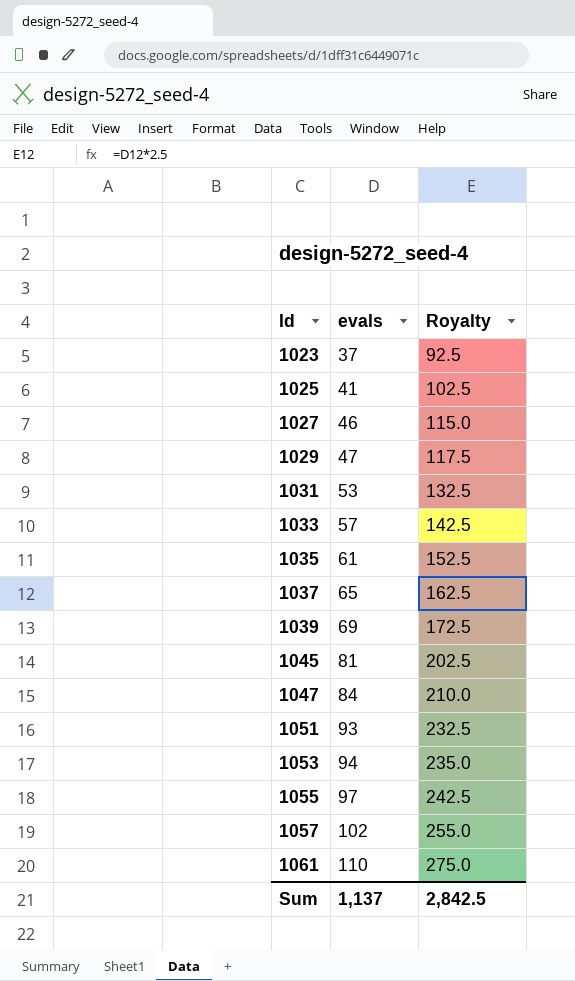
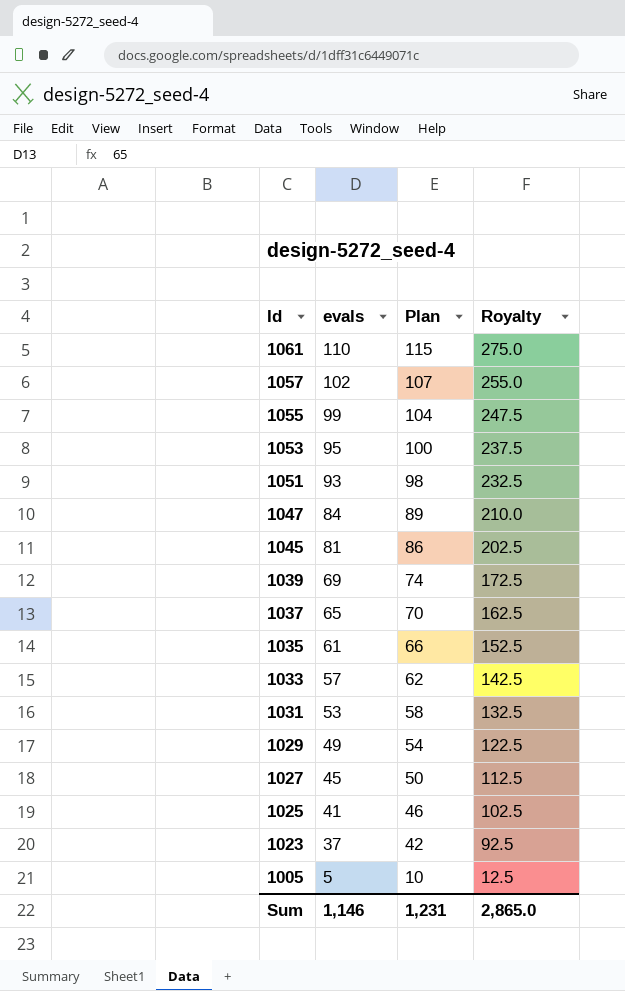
row order: Id ascending -> Id descending
column Plan | formula: none -> [evals] + 5
1055 | evals: 97 -> 99
1055 | Royalty: 242.5 -> 247.5
1053 | evals: 94 -> 95
1053 | Royalty: 235.0 -> 237.5
1029 | evals: 47 -> 49
1029 | Royalty: 117.5 -> 122.5
1027 | evals: 46 -> 45
1027 | Royalty: 115.0 -> 112.5
row 1005: none -> 5 | 10 | 12.5
Sum | evals: 1,137 -> 1,146
Sum | Royalty: 2,842.5 -> 2,865.0

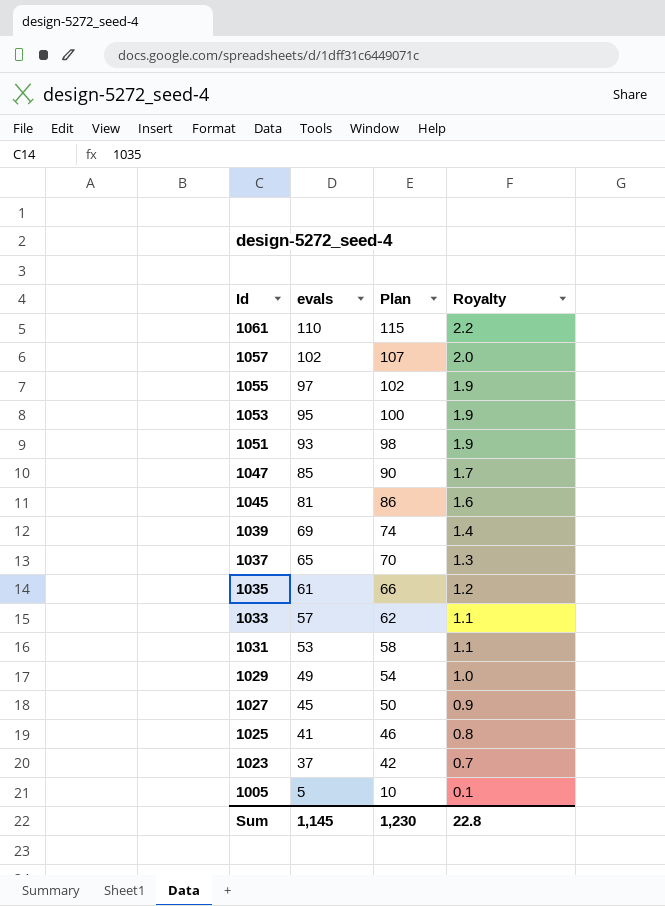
column Royalty | formula: [evals] * 2.5 -> [evals] * 0.02
1055 | evals: 99 -> 97
1055 | Plan: 104 -> 102
1047 | evals: 84 -> 85
1047 | Plan: 89 -> 90
Sum | evals: 1,146 -> 1,145
Sum | Plan: 1,231 -> 1,230
Sum | Royalty: 2,865.0 -> 22.8

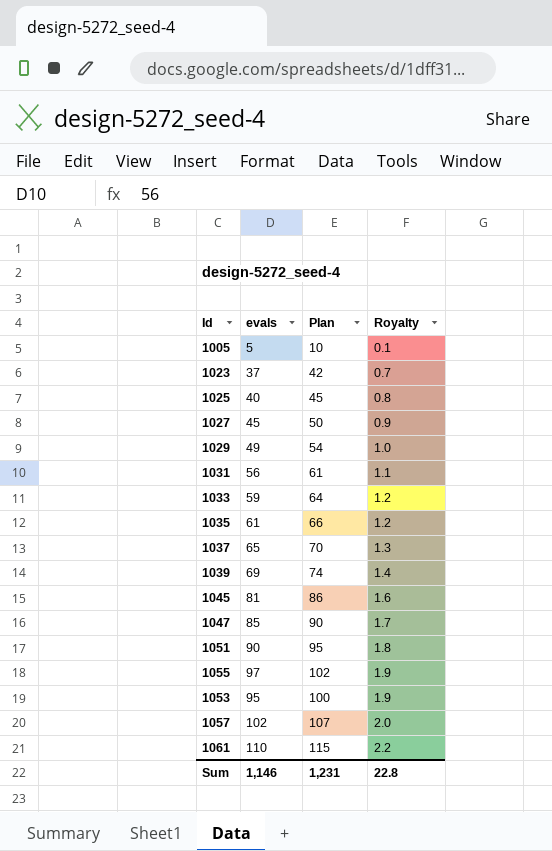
row order: Id descending -> Royalty ascending
1025 | evals: 41 -> 40
1025 | Plan: 46 -> 45
1031 | evals: 53 -> 56
1031 | Plan: 58 -> 61
1033 | evals: 57 -> 59
1033 | Plan: 62 -> 64
1033 | Royalty: 1.1 -> 1.2
1051 | evals: 93 -> 90
1051 | Plan: 98 -> 95
1051 | Royalty: 1.9 -> 1.8
Sum | evals: 1,145 -> 1,146
Sum | Plan: 1,230 -> 1,231

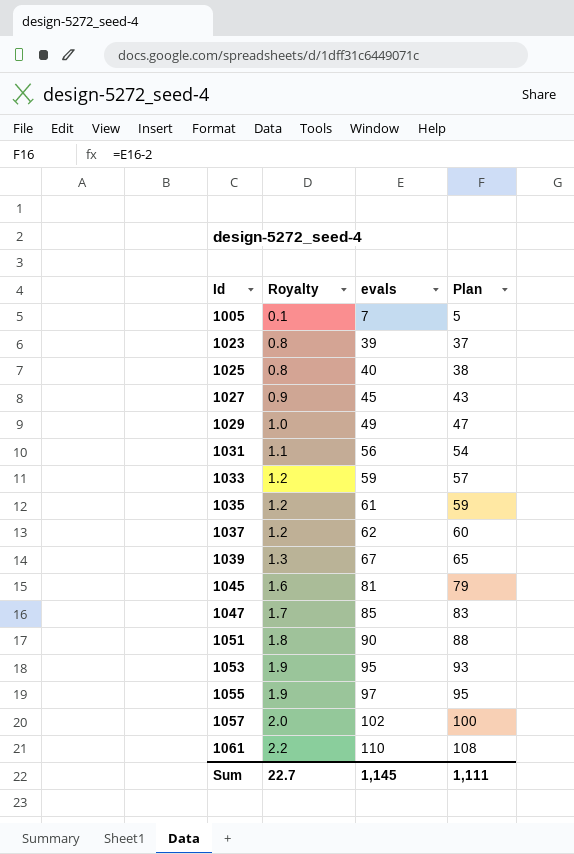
row order: Royalty ascending -> Id ascending
column Royalty | position: 4 -> 2
column Plan | formula: [evals] + 5 -> [evals] - 2
1005 | evals: 5 -> 7
1023 | Royalty: 0.7 -> 0.8
1023 | evals: 37 -> 39
1037 | Royalty: 1.3 -> 1.2
1037 | evals: 65 -> 62
1039 | Royalty: 1.4 -> 1.3
1039 | evals: 69 -> 67
Sum | Royalty: 22.8 -> 22.7
Sum | evals: 1,146 -> 1,145
Sum | Plan: 1,231 -> 1,111

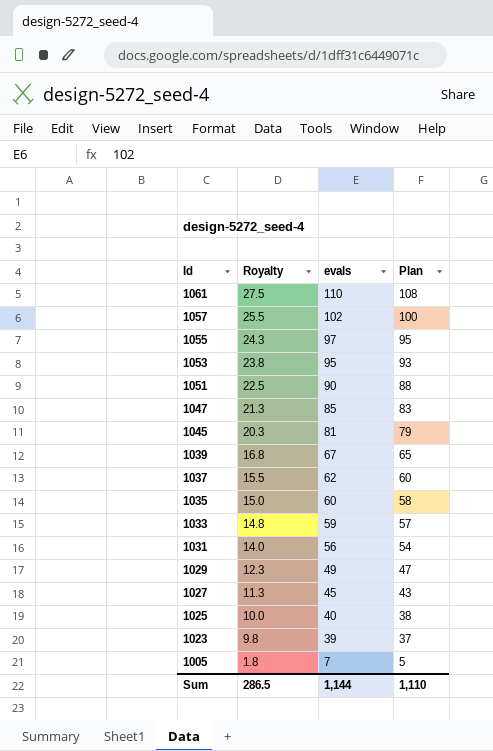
row order: Id ascending -> Id descending
column Royalty | formula: [evals] * 0.02 -> [evals] * 0.25
1035 | evals: 61 -> 60
1035 | Plan: 59 -> 58
Sum | Royalty: 22.7 -> 286.5
Sum | evals: 1,145 -> 1,144
Sum | Plan: 1,111 -> 1,110

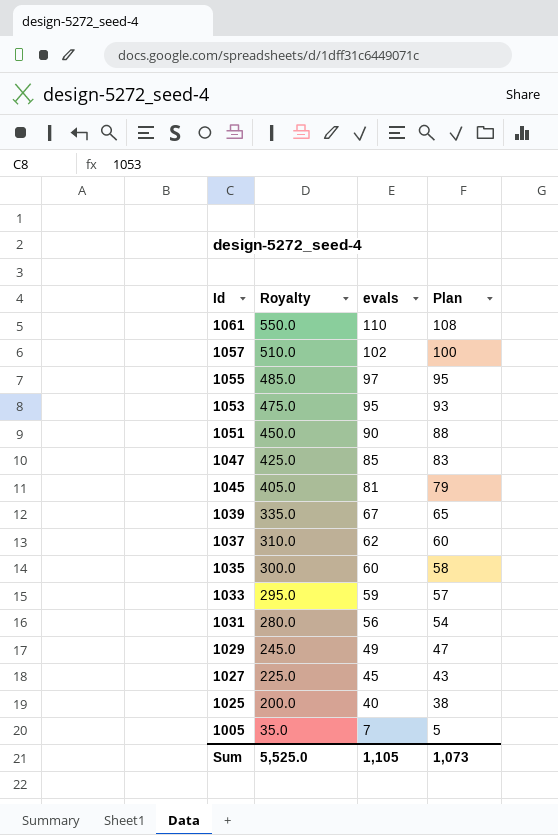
column Royalty | formula: [evals] * 0.25 -> [evals] * 5
row 1023: 9.8 | 39 | 37 -> none
Sum | Royalty: 286.5 -> 5,525.0
Sum | evals: 1,144 -> 1,105
Sum | Plan: 1,110 -> 1,073

